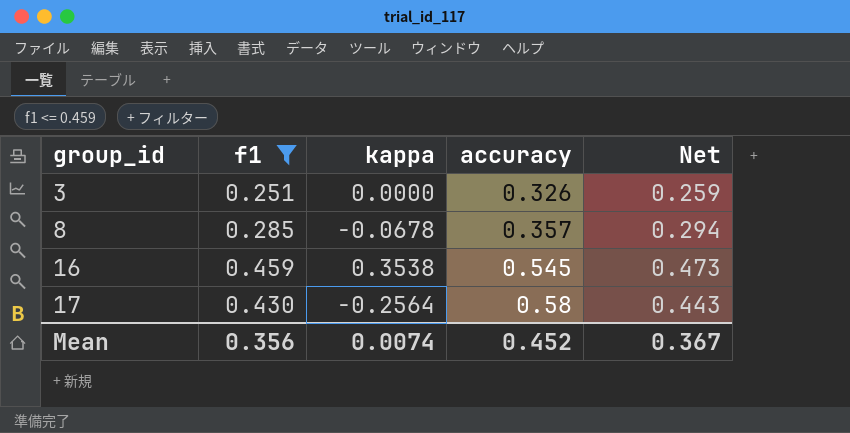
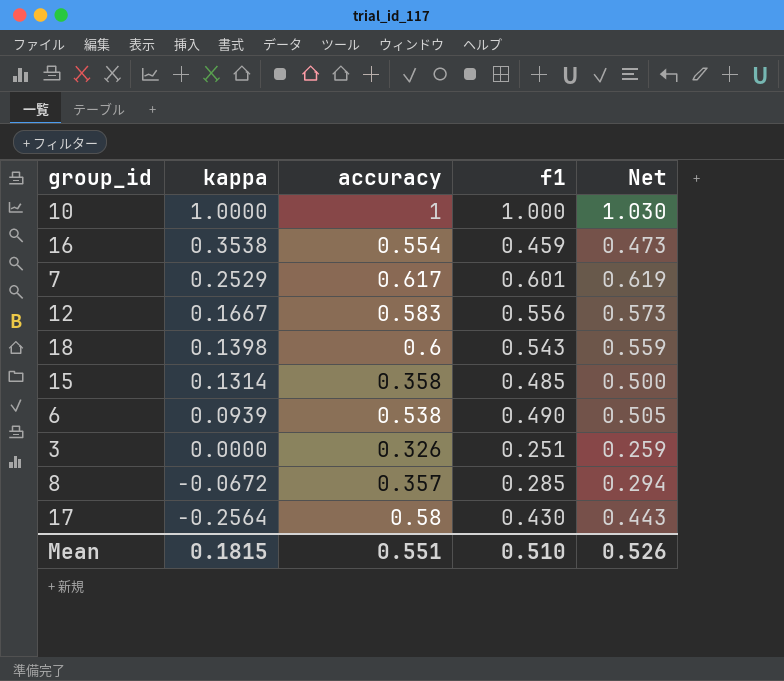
filter: f1 <= 0.459 -> none
row order: group_id ascending -> kappa descending
column f1 | position: 2 -> 4
16 | accuracy: 0.545 -> 0.554
8 | kappa: -0.0678 -> -0.0672
Mean | kappa: 0.0074 -> 0.1815
Mean | accuracy: 0.452 -> 0.551
Mean | f1: 0.356 -> 0.510
Mean | Net: 0.367 -> 0.526

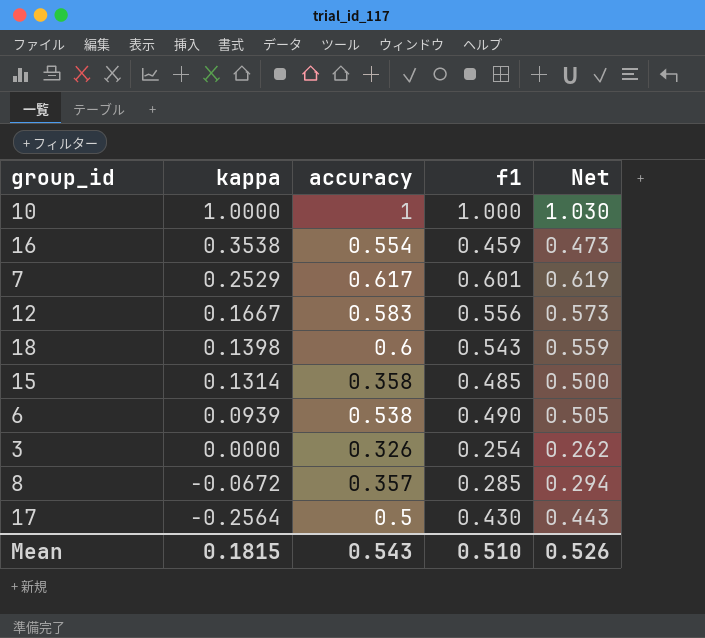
3 | f1: 0.251 -> 0.254
3 | Net: 0.259 -> 0.262
17 | accuracy: 0.58 -> 0.5
Mean | accuracy: 0.551 -> 0.543

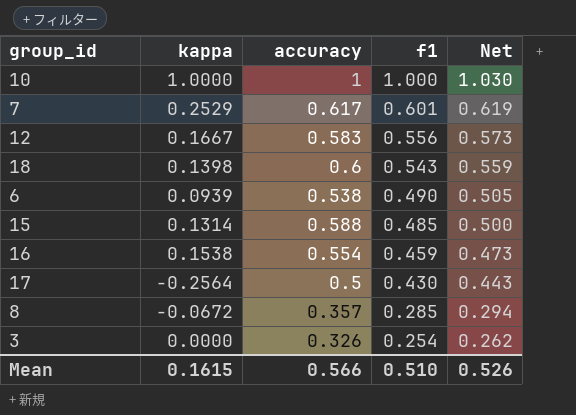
row order: kappa descending -> f1 descending
15 | accuracy: 0.358 -> 0.588
16 | kappa: 0.3538 -> 0.1538
Mean | kappa: 0.1815 -> 0.1615
Mean | accuracy: 0.543 -> 0.566

